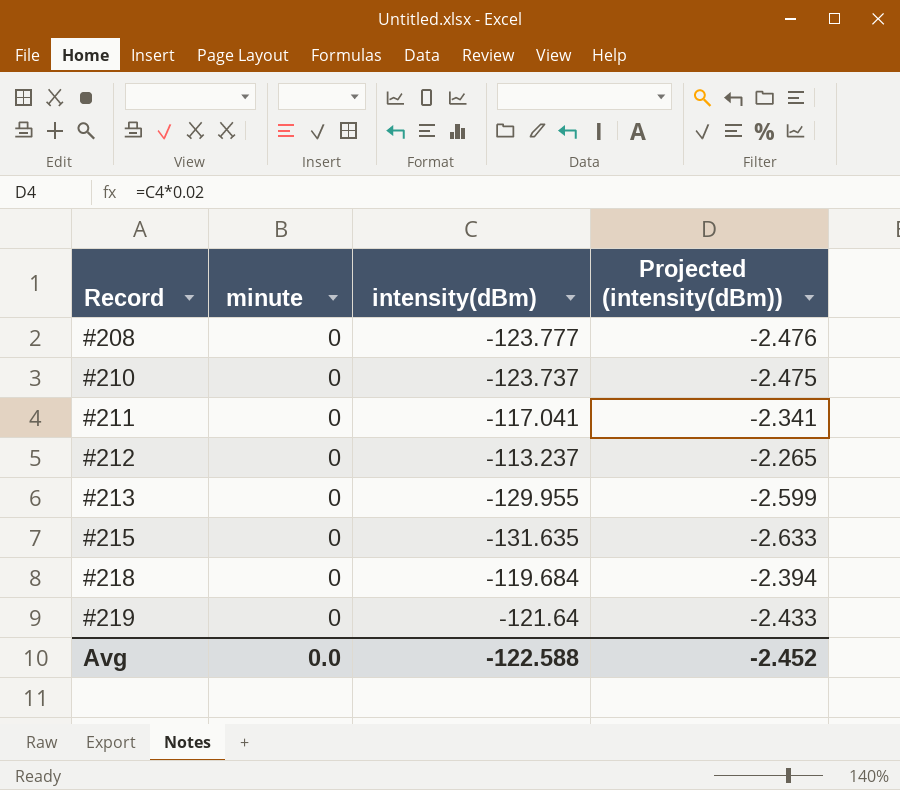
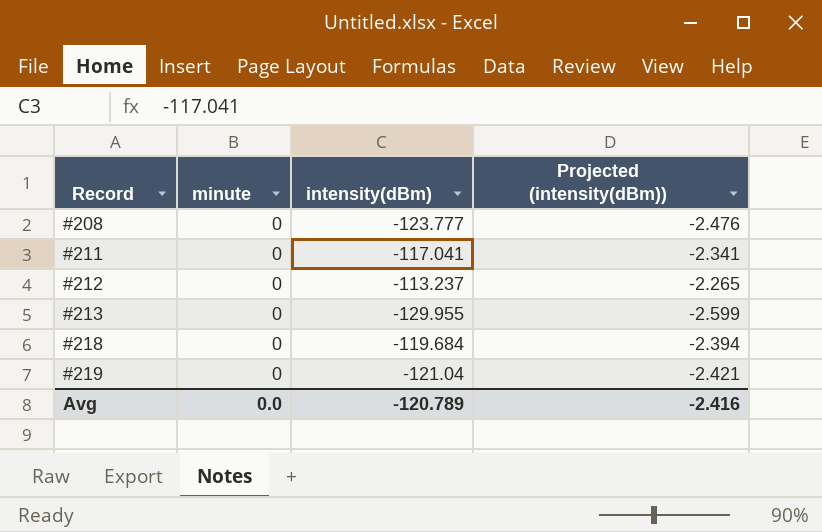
row #210: 0 | -123.737 | -2.475 -> none
row #215: 0 | -131.635 | -2.633 -> none
#219 | intensity(dBm): -121.64 -> -121.04
#219 | Projected (intensity(dBm)): -2.433 -> -2.421
Avg | intensity(dBm): -122.588 -> -120.789
Avg | Projected (intensity(dBm)): -2.452 -> -2.416

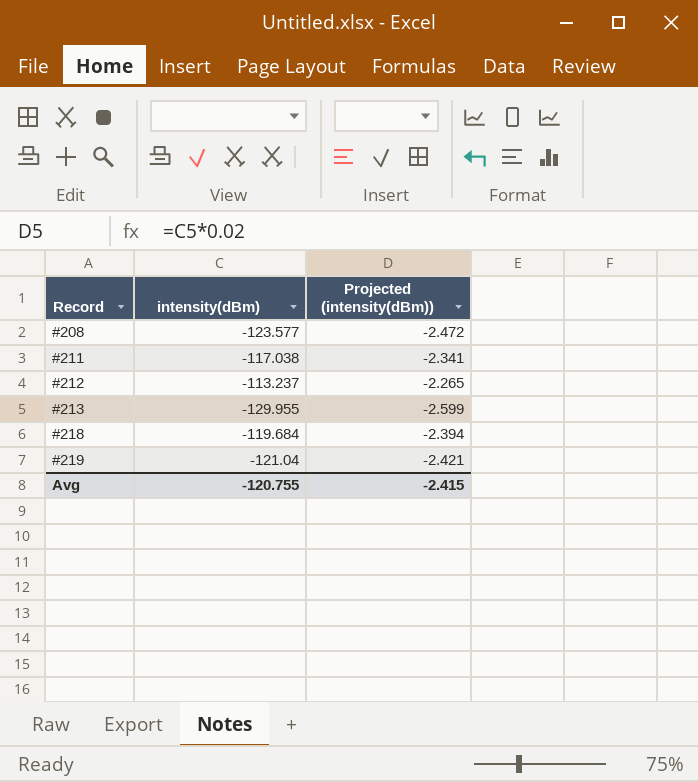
column minute | position: 2 -> none
#208 | intensity(dBm): -123.777 -> -123.577
#208 | Projected (intensity(dBm)): -2.476 -> -2.472
#211 | intensity(dBm): -117.041 -> -117.038
Avg | intensity(dBm): -120.789 -> -120.755
Avg | Projected (intensity(dBm)): -2.416 -> -2.415

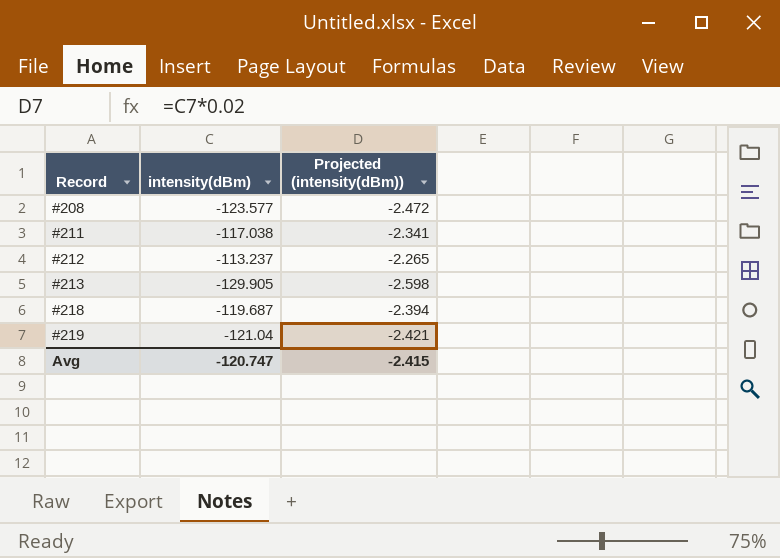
#213 | intensity(dBm): -129.955 -> -129.905
#213 | Projected (intensity(dBm)): -2.599 -> -2.598
#218 | intensity(dBm): -119.684 -> -119.687
Avg | intensity(dBm): -120.755 -> -120.747

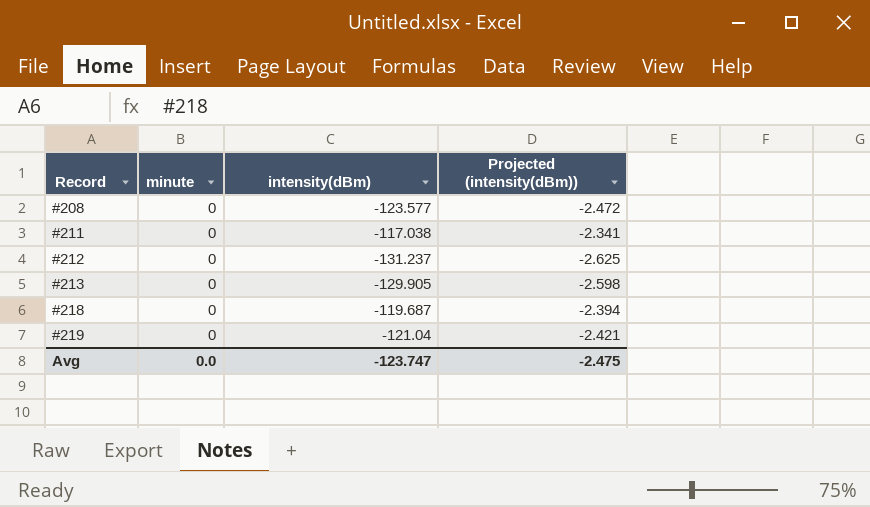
column minute | position: none -> 2
#212 | intensity(dBm): -113.237 -> -131.237
#212 | Projected (intensity(dBm)): -2.265 -> -2.625
Avg | intensity(dBm): -120.747 -> -123.747
Avg | Projected (intensity(dBm)): -2.415 -> -2.475

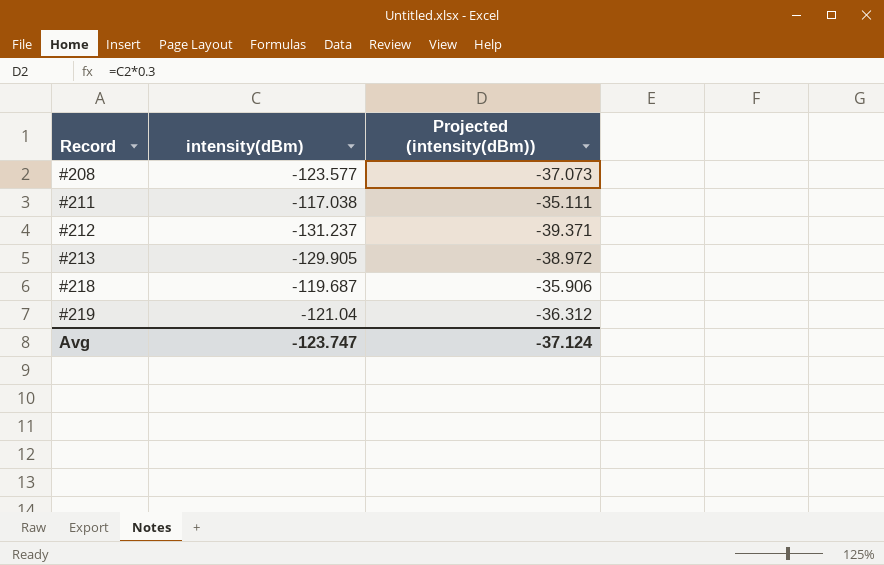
column minute | position: 2 -> none
column Projected (intensity(dBm)) | formula: [intensity(dBm)] * 0.02 -> [intensity(dBm)] * 0.3
Avg | Projected (intensity(dBm)): -2.475 -> -37.124

